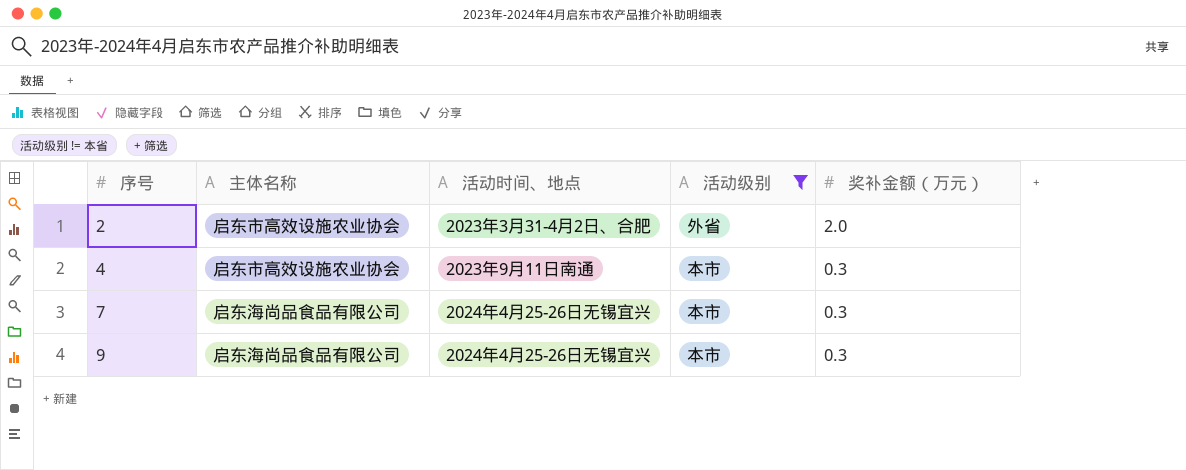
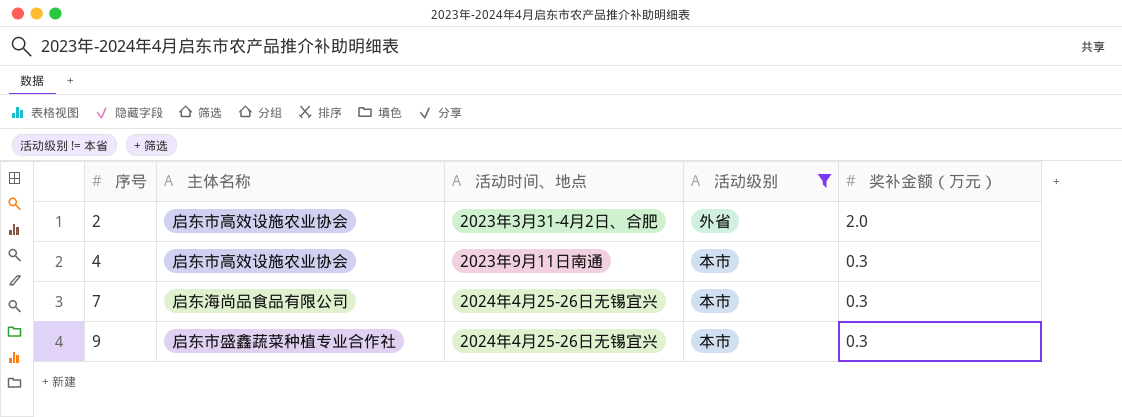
9 | 主体名称: 启东海尚品食品有限公司 -> 启东市盛鑫蔬菜种植专业合作社

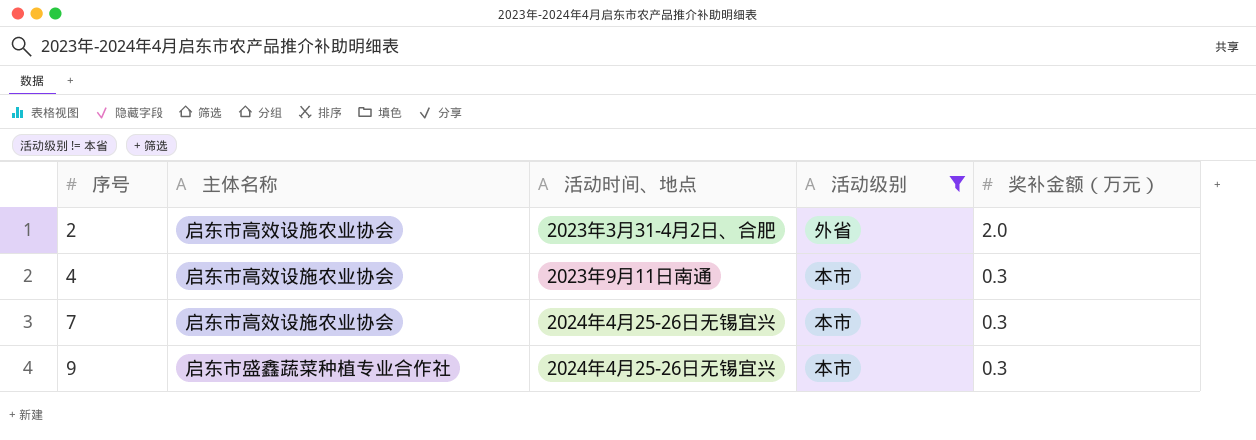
7 | 主体名称: 启东海尚品食品有限公司 -> 启东市高效设施农业协会

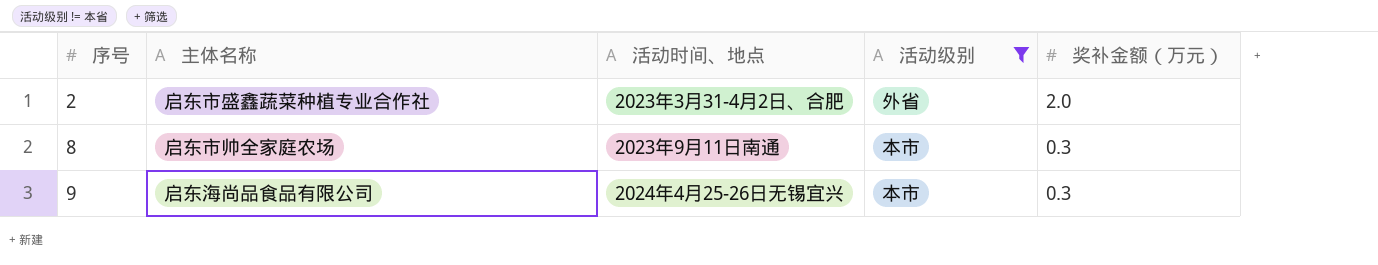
row 4: 启东市高效设施农业协会 | 2023年9月11日南通 | 本市 | 0.3 -> none
row 7: 启东市高效设施农业协会 | 2024年4月25-26日无锡宜兴 | 本市 | 0.3 -> none
2 | 主体名称: 启东市高效设施农业协会 -> 启东市盛鑫蔬菜种植专业合作社
row 8: none -> 启东市帅全家庭农场 | 2023年9月11日南通 | 本市 | 0.3
9 | 主体名称: 启东市盛鑫蔬菜种植专业合作社 -> 启东海尚品食品有限公司

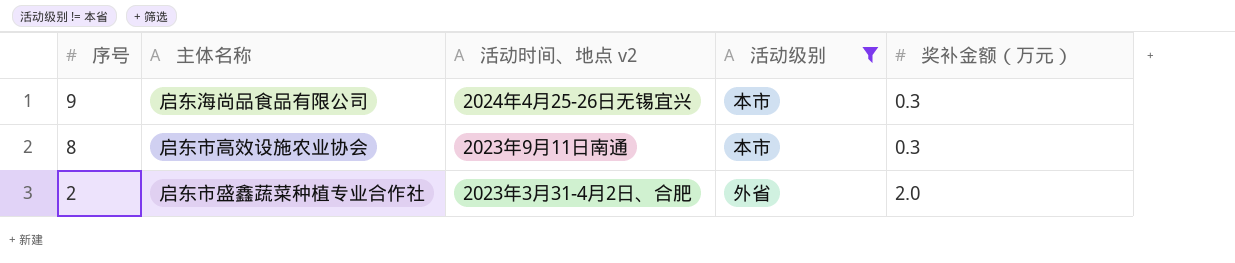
row order: 序号 ascending -> 序号 descending
column name: 活动时间、地点 -> 活动时间、地点 v2
8 | 主体名称: 启东市帅全家庭农场 -> 启东市高效设施农业协会

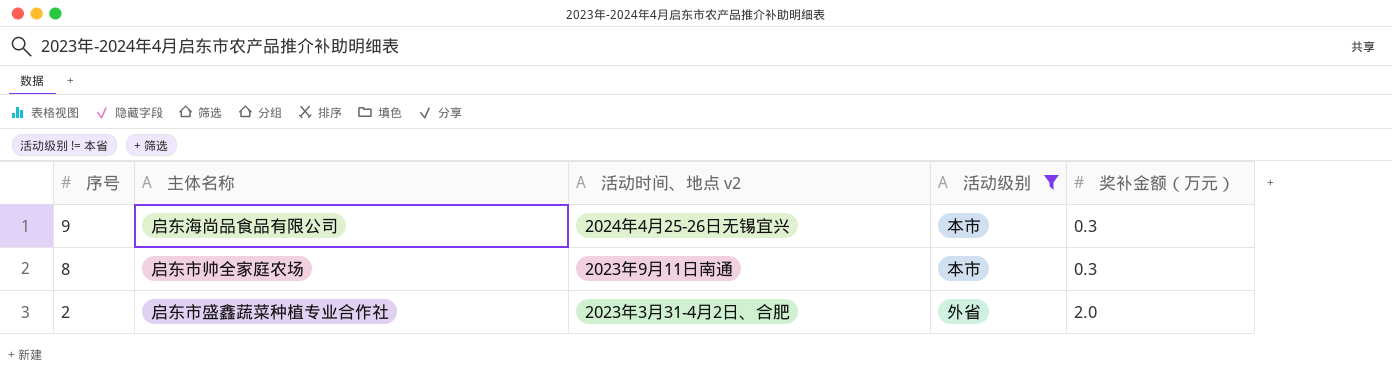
8 | 主体名称: 启东市高效设施农业协会 -> 启东市帅全家庭农场

